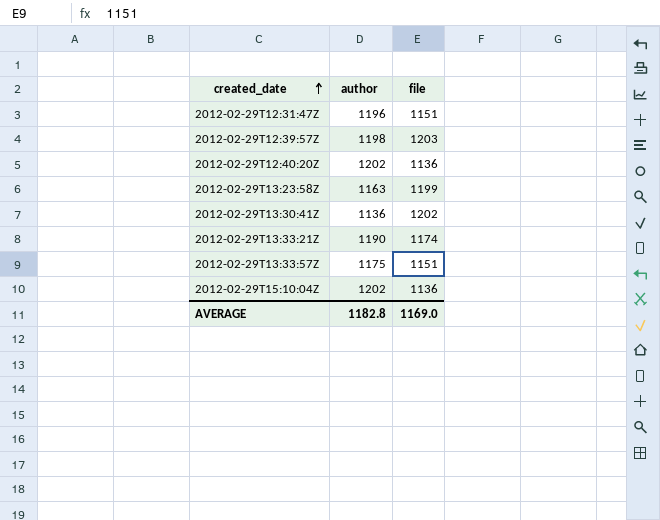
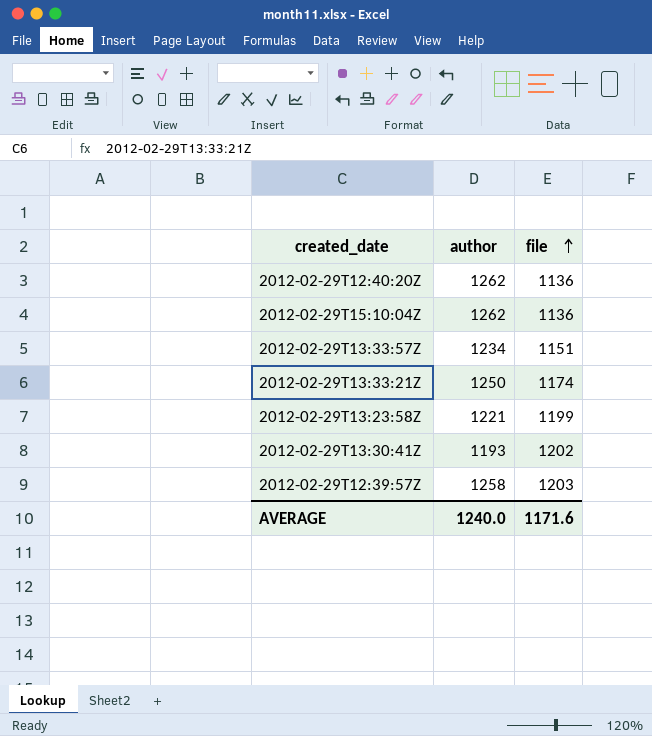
row order: created_date ascending -> file ascending
row 2012-02-29T12:31:47Z: 1196 | 1151 -> none
2012-02-29T12:40:20Z | author: 1202 -> 1262
2012-02-29T15:10:04Z | author: 1202 -> 1262
2012-02-29T13:33:57Z | author: 1175 -> 1234
2012-02-29T13:33:21Z | author: 1190 -> 1250
2012-02-29T13:23:58Z | author: 1163 -> 1221
2012-02-29T13:30:41Z | author: 1136 -> 1193
2012-02-29T12:39:57Z | author: 1198 -> 1258
AVERAGE | author: 1182.8 -> 1240.0
AVERAGE | file: 1169.0 -> 1171.6

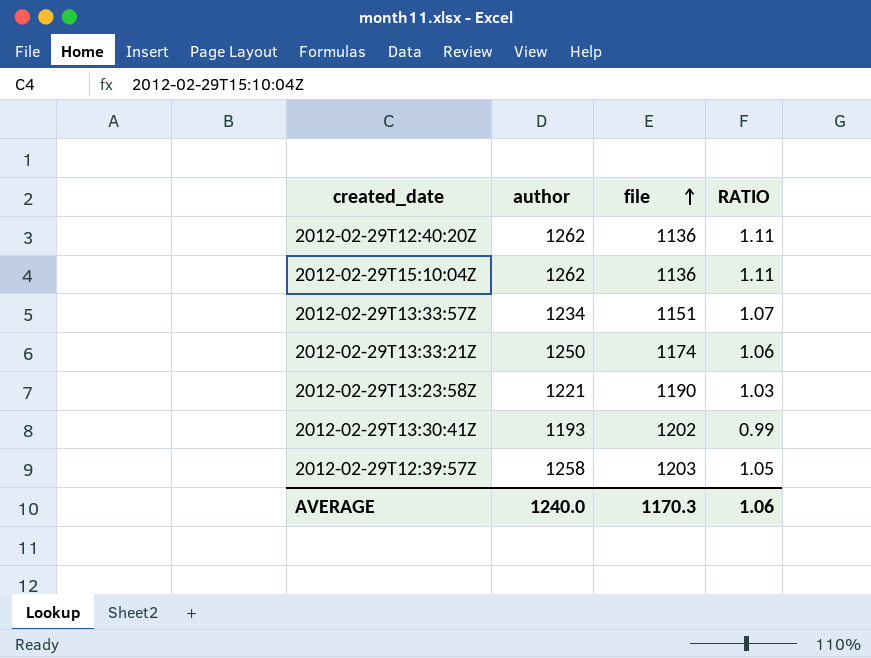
column RATIO | formula: none -> [author] / [file]
2012-02-29T13:23:58Z | file: 1199 -> 1190
AVERAGE | file: 1171.6 -> 1170.3

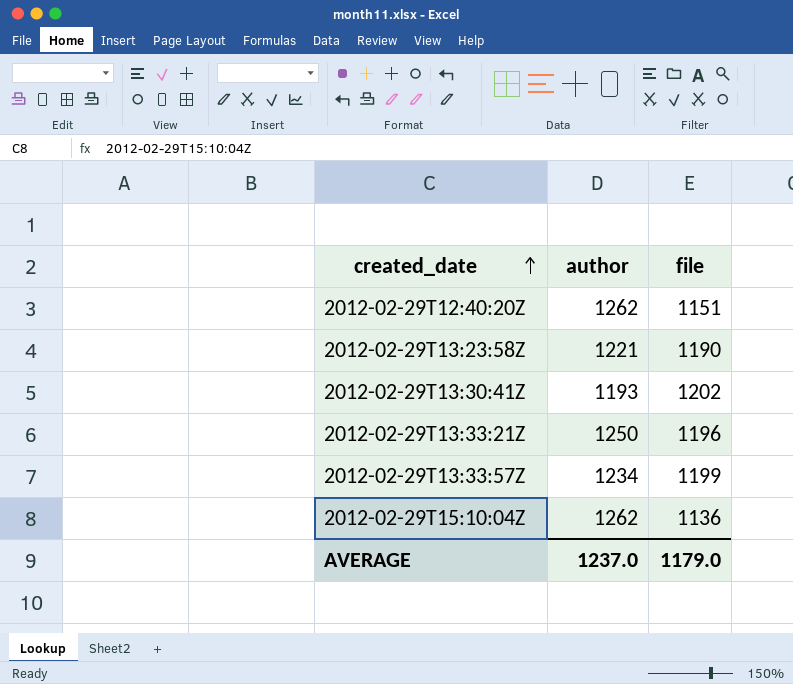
row order: file ascending -> created_date ascending
column RATIO | formula: [author] / [file] -> none
row 2012-02-29T12:39:57Z: 1258 | 1203 | 1.05 -> none
2012-02-29T12:40:20Z | file: 1136 -> 1151
2012-02-29T13:33:21Z | file: 1174 -> 1196
2012-02-29T13:33:57Z | file: 1151 -> 1199
AVERAGE | author: 1240.0 -> 1237.0
AVERAGE | file: 1170.3 -> 1179.0

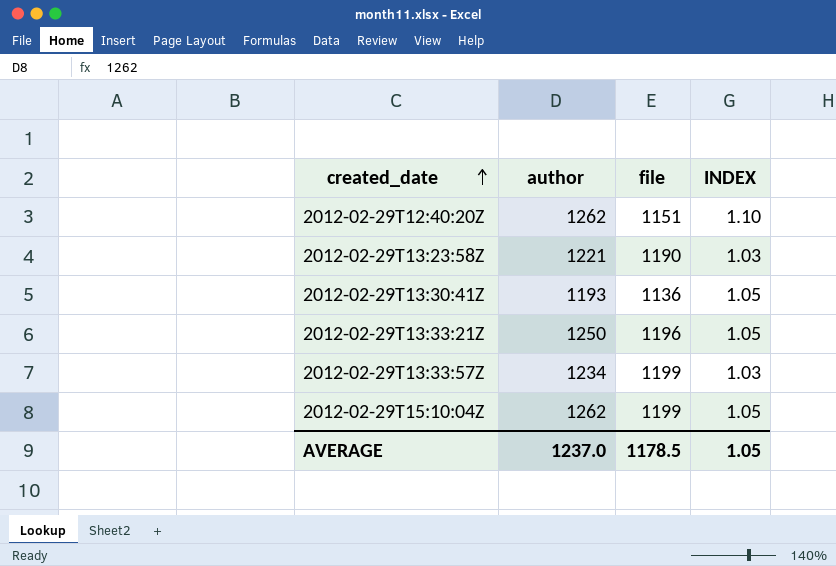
column INDEX | formula: none -> [author] / [file]
2012-02-29T13:30:41Z | file: 1202 -> 1136
2012-02-29T15:10:04Z | file: 1136 -> 1199
AVERAGE | file: 1179.0 -> 1178.5

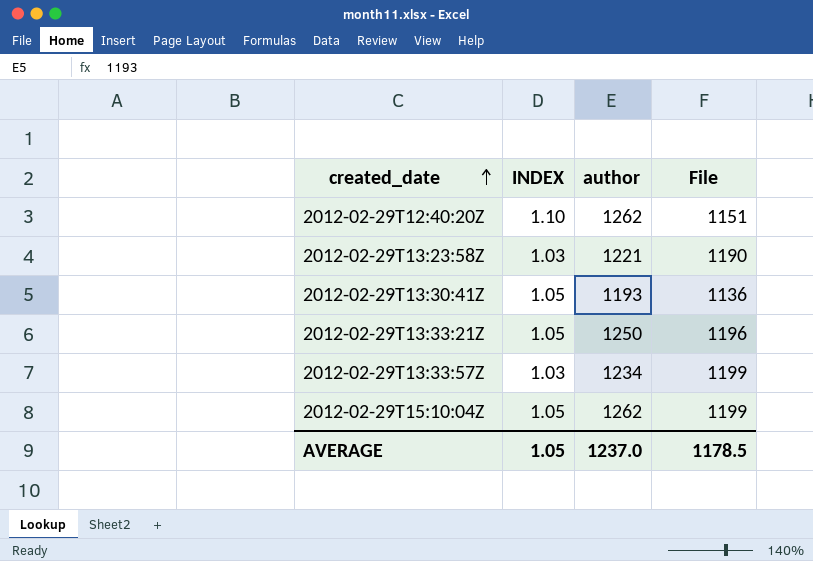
column INDEX | position: 4 -> 2
column name: file -> File

